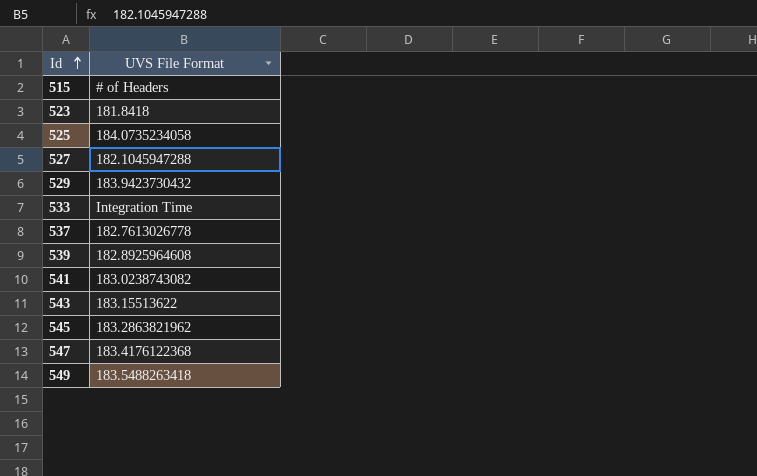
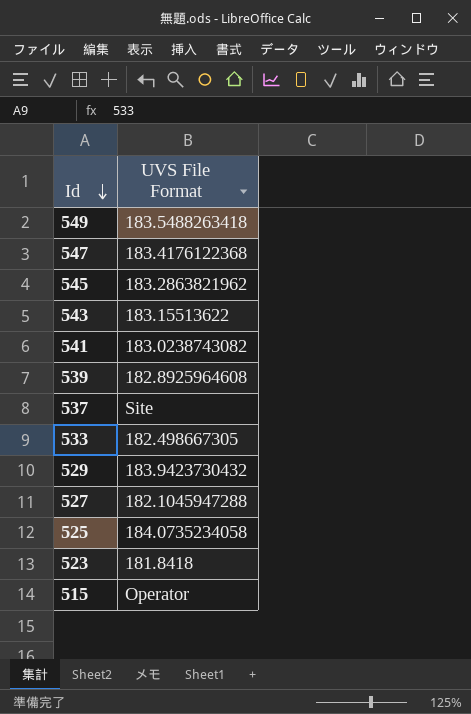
row order: Id ascending -> Id descending
537 | UVS File Format: 182.7613026778 -> Site
533 | UVS File Format: Integration Time -> 182.498667305
515 | UVS File Format: # of Headers -> Operator

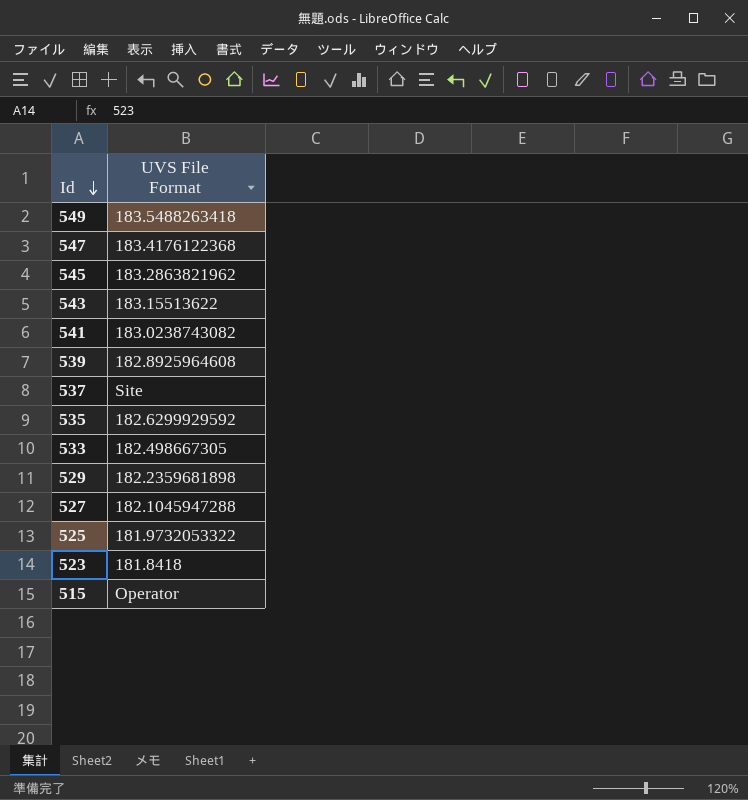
row 535: none -> 182.6299929592
529 | UVS File Format: 183.9423730432 -> 182.2359681898
525 | UVS File Format: 184.0735234058 -> 181.9732053322

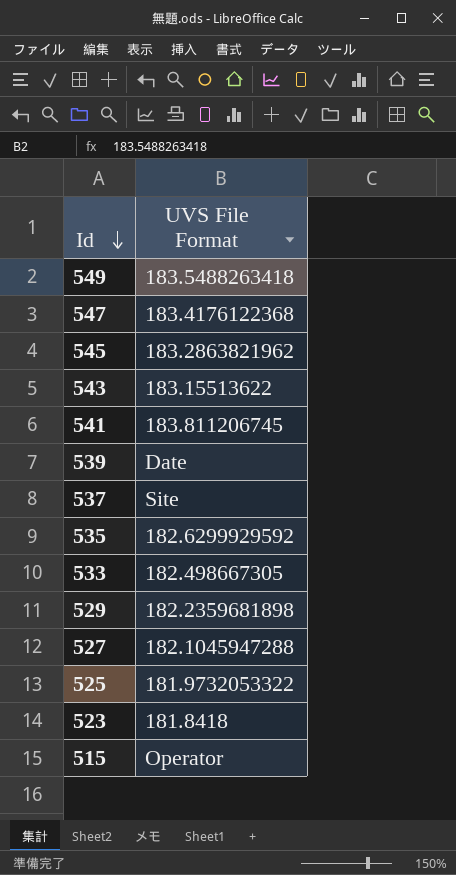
541 | UVS File Format: 183.0238743082 -> 183.811206745
539 | UVS File Format: 182.8925964608 -> Date

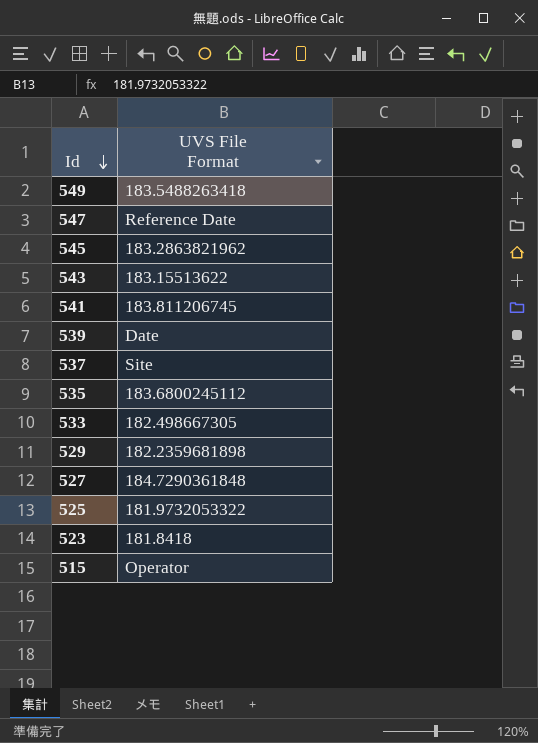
547 | UVS File Format: 183.4176122368 -> Reference Date
535 | UVS File Format: 182.6299929592 -> 183.6800245112
527 | UVS File Format: 182.1045947288 -> 184.7290361848

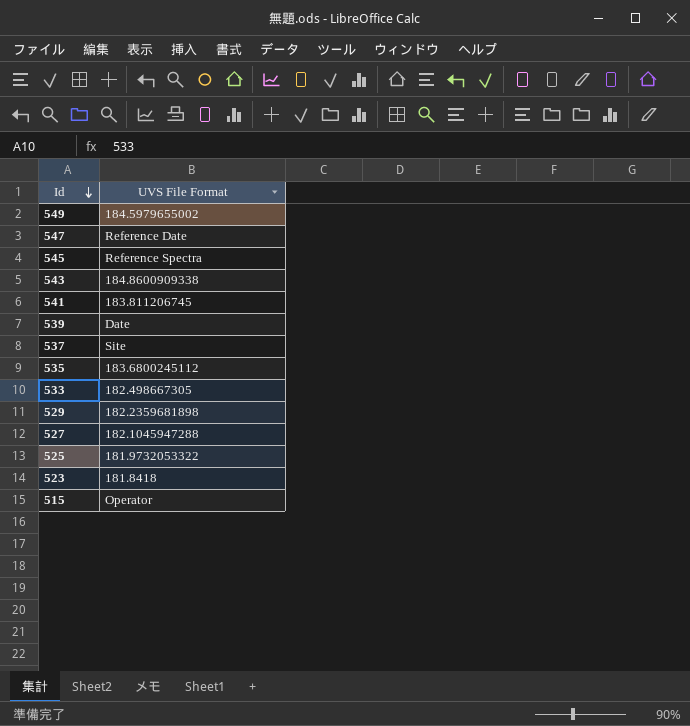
549 | UVS File Format: 183.5488263418 -> 184.5979655002
545 | UVS File Format: 183.2863821962 -> Reference Spectra
543 | UVS File Format: 183.15513622 -> 184.8600909338
527 | UVS File Format: 184.7290361848 -> 182.1045947288

